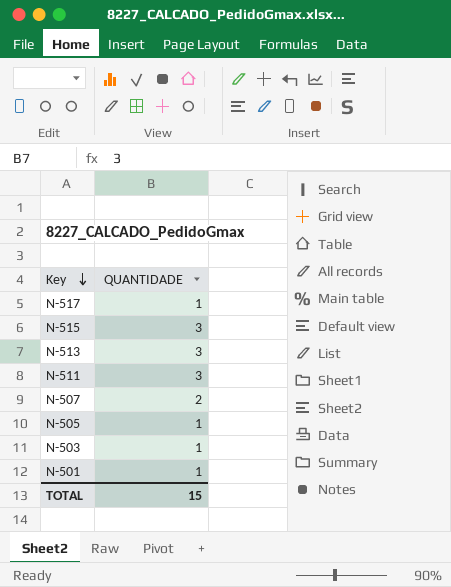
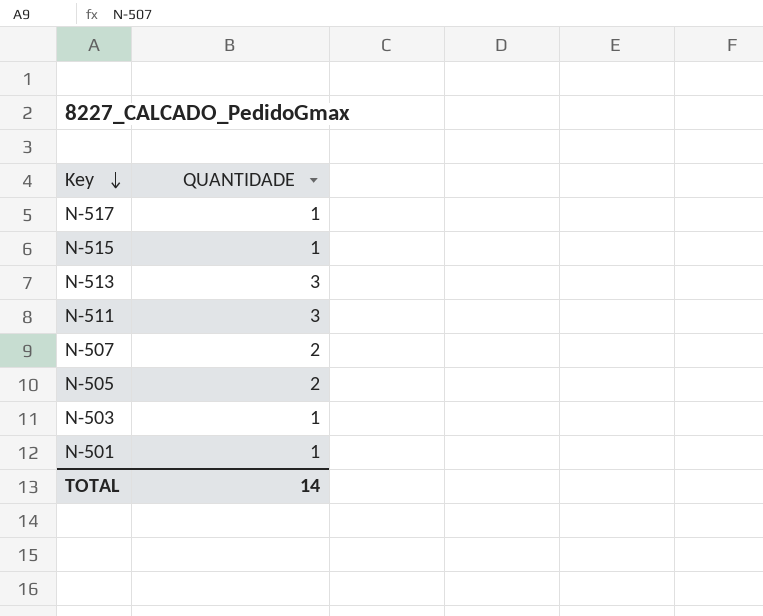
N-515 | QUANTIDADE: 3 -> 1
N-505 | QUANTIDADE: 1 -> 2
TOTAL | QUANTIDADE: 15 -> 14

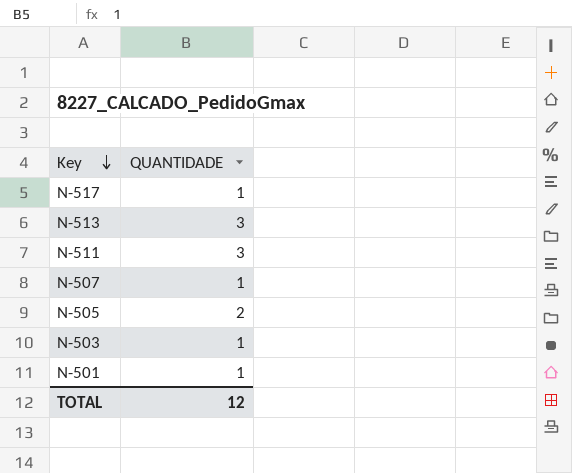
row N-515: 1 -> none
N-507 | QUANTIDADE: 2 -> 1
TOTAL | QUANTIDADE: 14 -> 12

